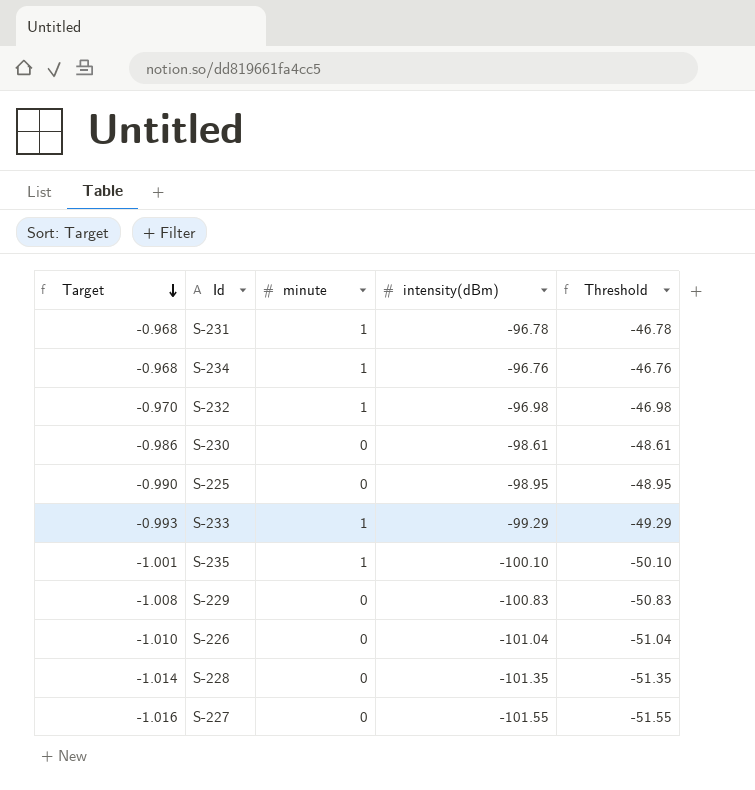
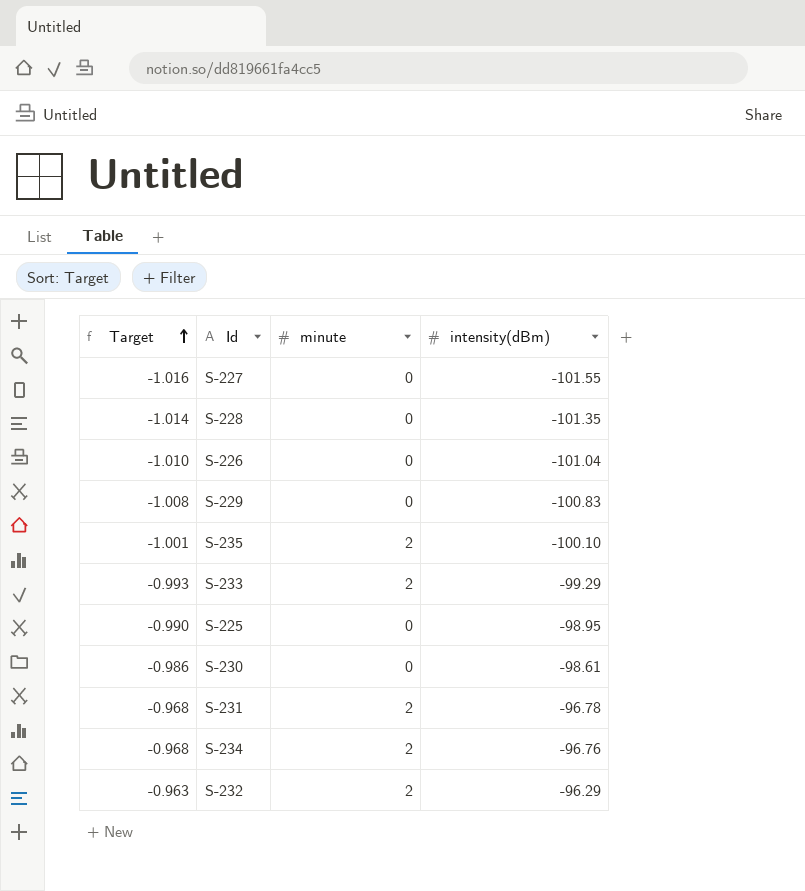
row order: Target descending -> Target ascending
column Threshold | formula: [intensity(dBm)] + 50 -> none
S-235 | minute: 1 -> 2
S-233 | minute: 1 -> 2
S-231 | minute: 1 -> 2
S-234 | minute: 1 -> 2
S-232 | Target: -0.970 -> -0.963
S-232 | minute: 1 -> 2
S-232 | intensity(dBm): -96.98 -> -96.29

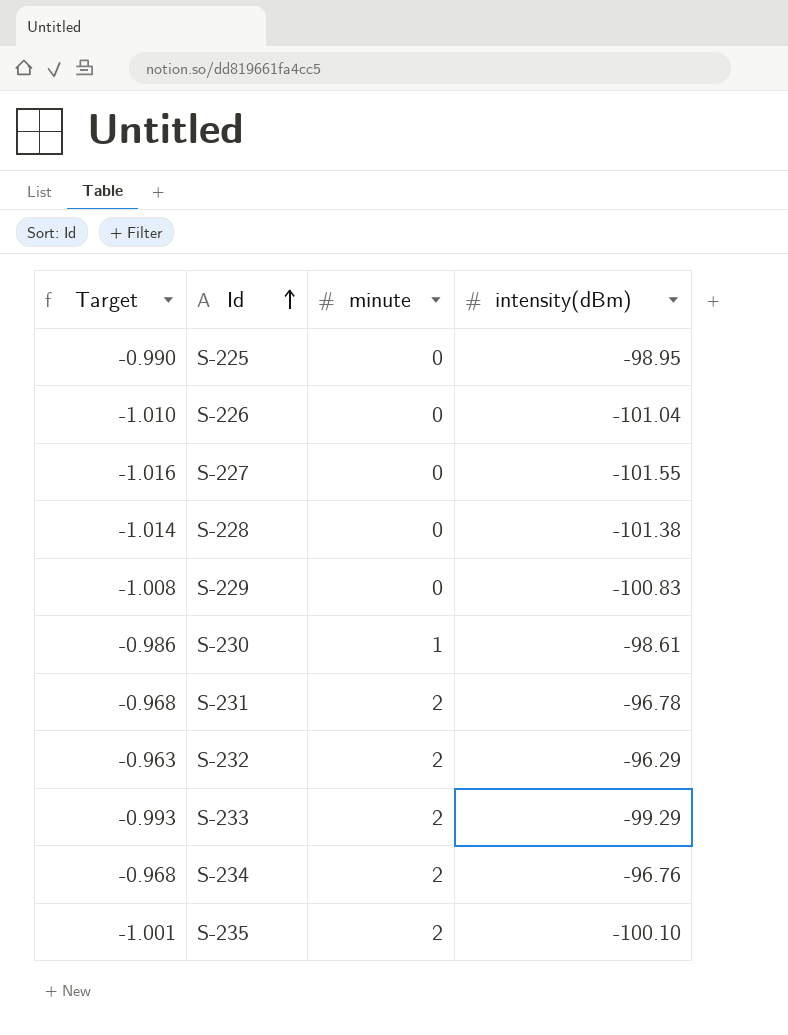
row order: Target ascending -> Id ascending
S-228 | intensity(dBm): -101.35 -> -101.38
S-230 | minute: 0 -> 1

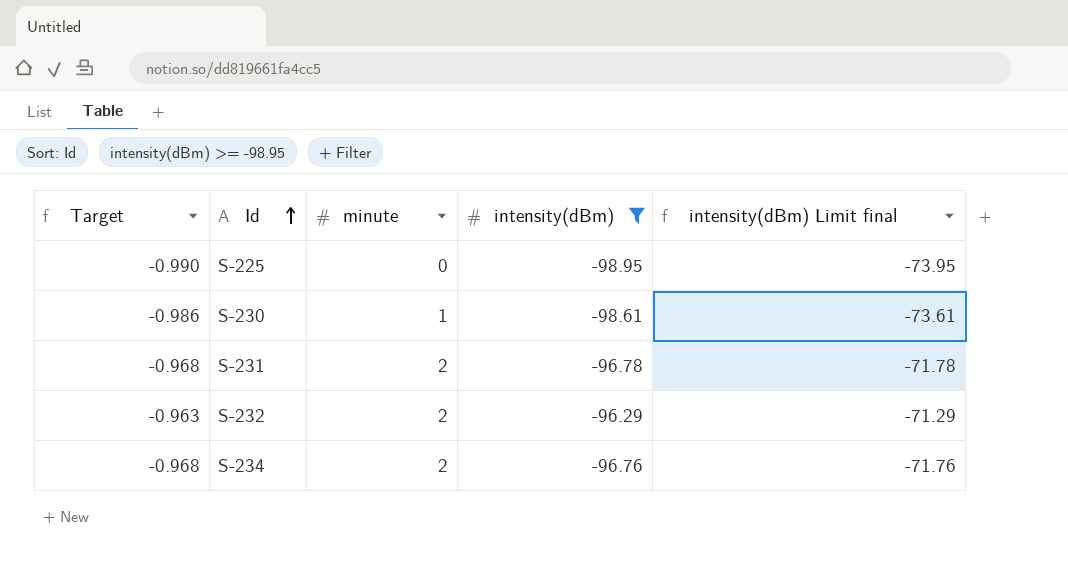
filter: none -> intensity(dBm) >= -98.95
column intensity(dBm) Limit final | formula: none -> [intensity(dBm)] + 25

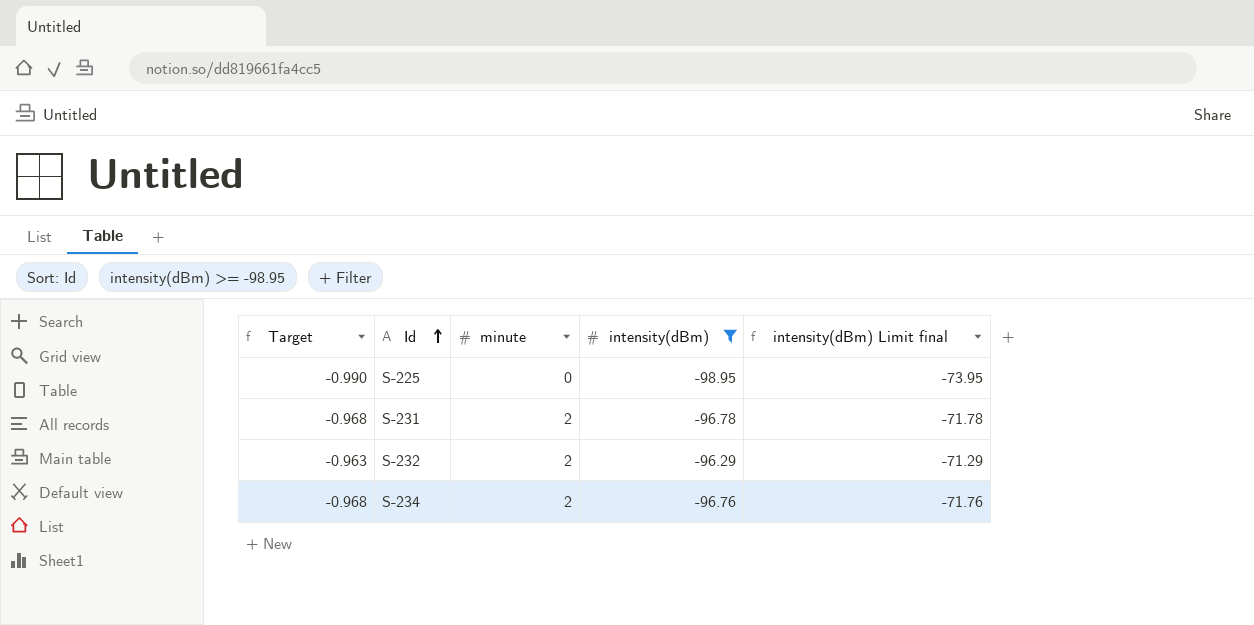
row S-230: -0.986 | 1 | -98.61 | -73.61 -> none

